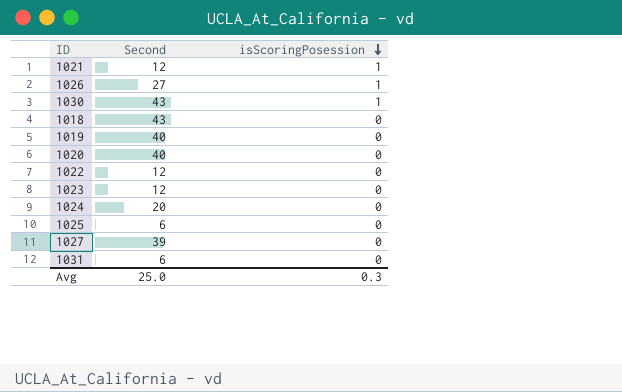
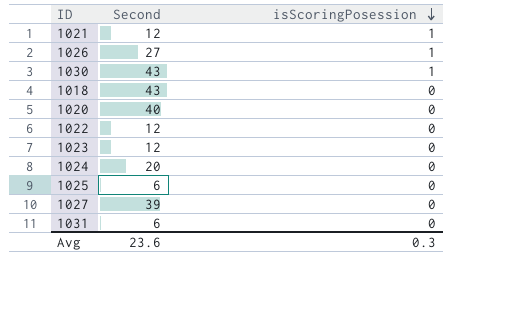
row 1019: 40 | 0 -> none
Avg | Second: 25.0 -> 23.6

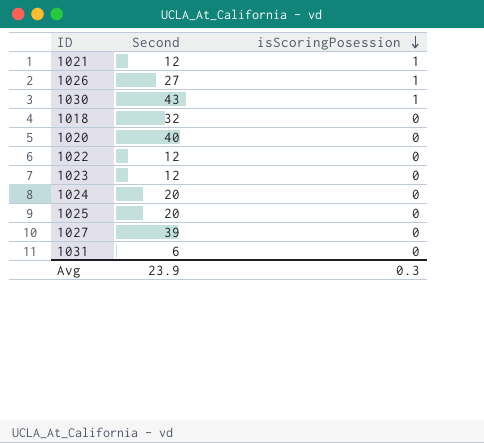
1018 | Second: 43 -> 32
1025 | Second: 6 -> 20
Avg | Second: 23.6 -> 23.9

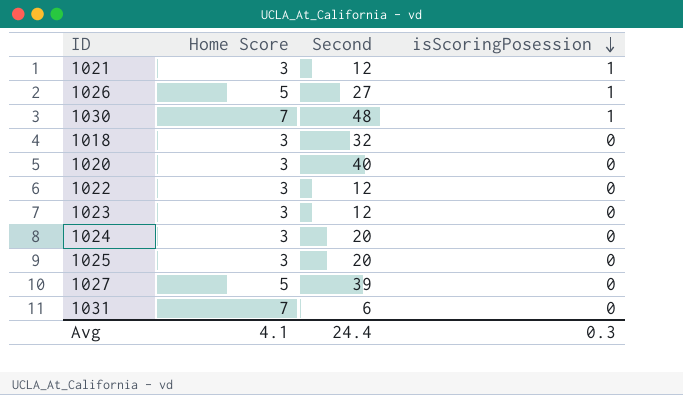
column Home Score | position: none -> 2
1030 | Second: 43 -> 48
Avg | Second: 23.9 -> 24.4

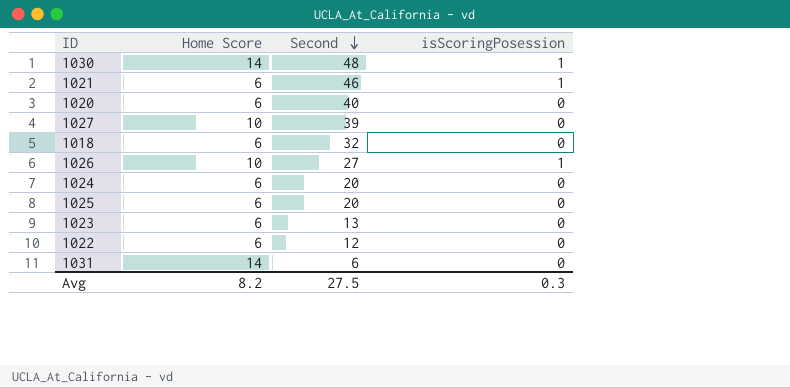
row order: isScoringPosession descending -> Second descending
1030 | Home Score: 7 -> 14
1021 | Home Score: 3 -> 6
1021 | Second: 12 -> 46
1020 | Home Score: 3 -> 6
1027 | Home Score: 5 -> 10
1018 | Home Score: 3 -> 6
1026 | Home Score: 5 -> 10
1024 | Home Score: 3 -> 6
1025 | Home Score: 3 -> 6
1023 | Home Score: 3 -> 6
1023 | Second: 12 -> 13
1022 | Home Score: 3 -> 6
1031 | Home Score: 7 -> 14
Avg | Home Score: 4.1 -> 8.2
Avg | Second: 24.4 -> 27.5

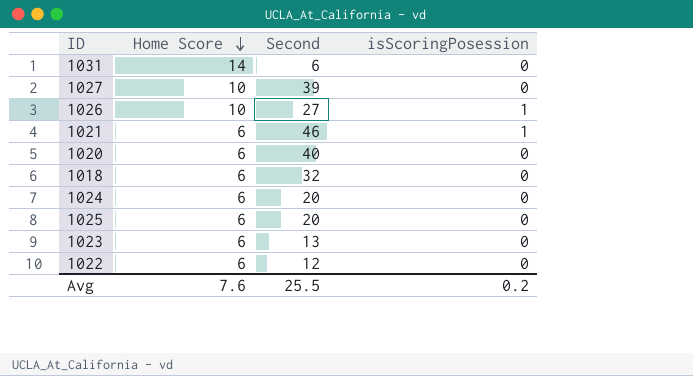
row order: Second descending -> Home Score descending
row 1030: 14 | 48 | 1 -> none
Avg | Home Score: 8.2 -> 7.6
Avg | Second: 27.5 -> 25.5
Avg | isScoringPosession: 0.3 -> 0.2

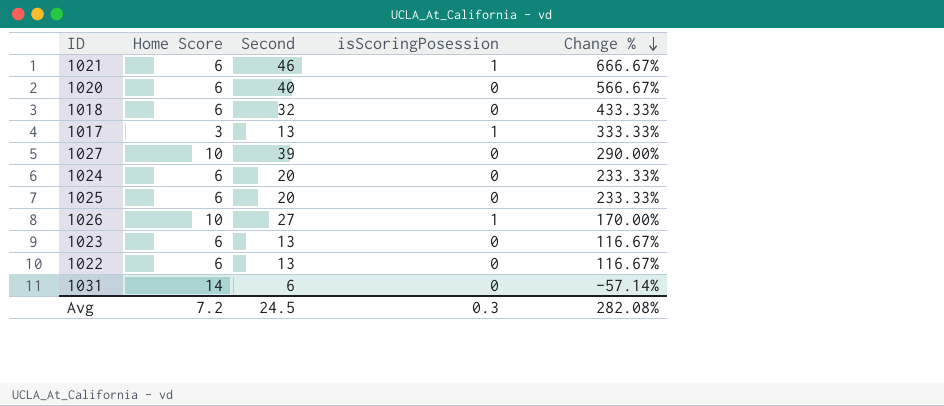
row order: Home Score descending -> Change % descending
column Change % | formula: none -> ([Second] - [Home Score]) / [Home Score]
row 1017: none -> 3 | 13 | 1 | 333.33%
1022 | Second: 12 -> 13
Avg | Home Score: 7.6 -> 7.2
Avg | Second: 25.5 -> 24.5
Avg | isScoringPosession: 0.2 -> 0.3

